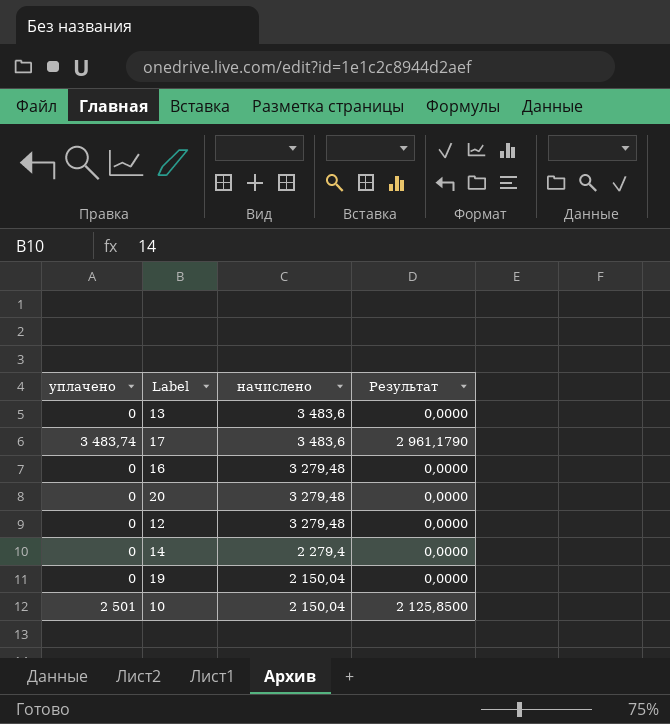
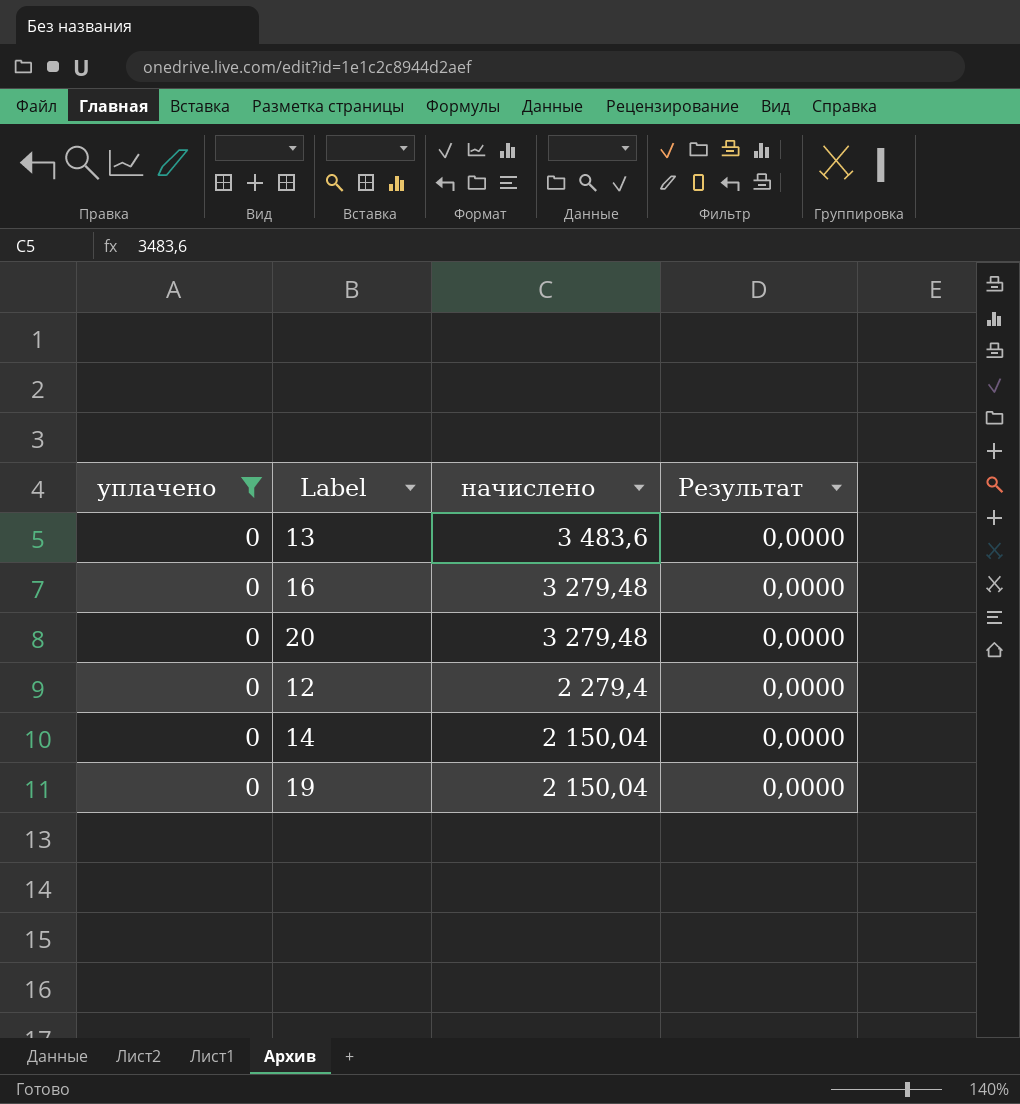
filter: none -> уплачено = 0
12 | начислено: 3 279,48 -> 2 279,4
14 | начислено: 2 279,4 -> 2 150,04

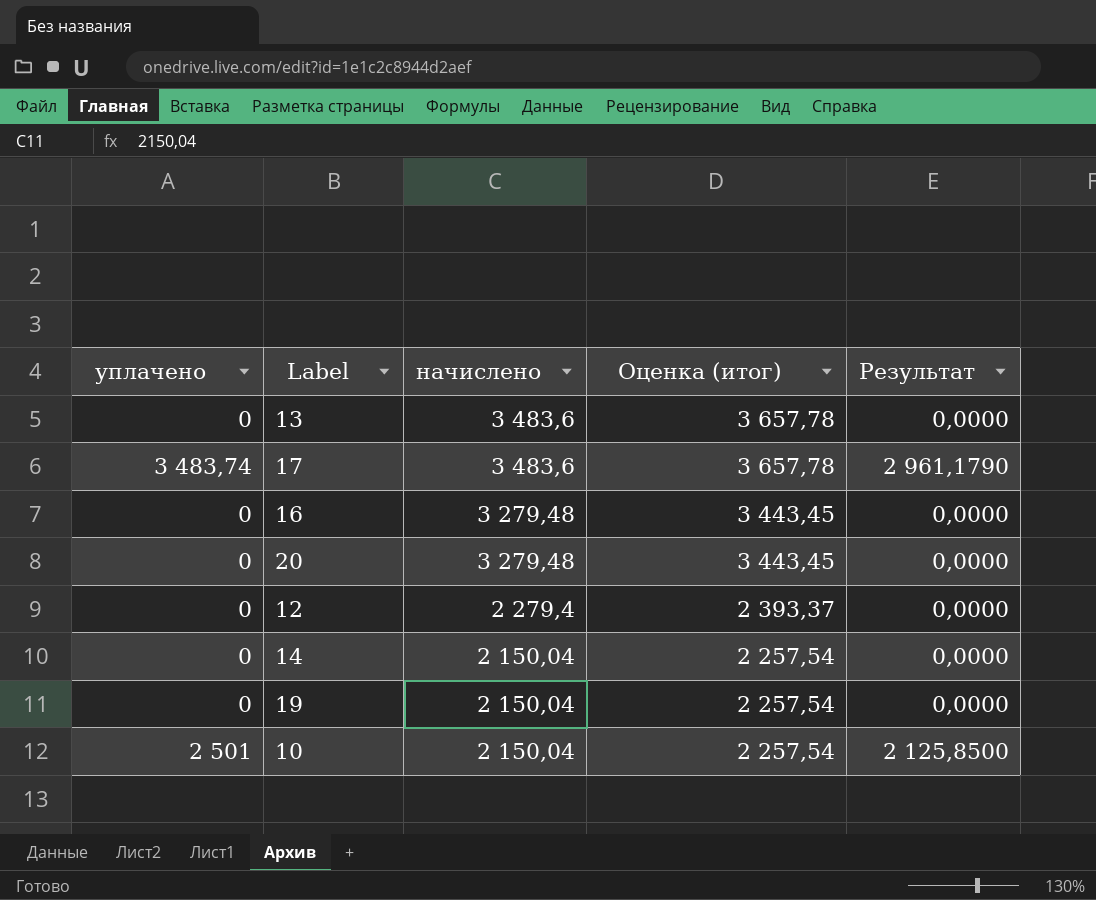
filter: уплачено = 0 -> none
column Оценка (итог) | formula: none -> [начислено] * 1,05

